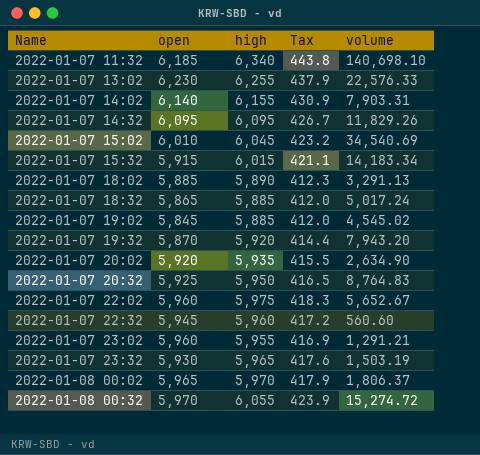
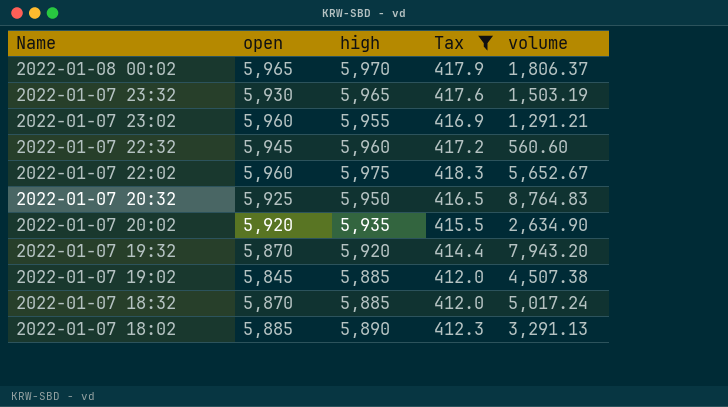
filter: none -> Tax <= 418.3
row order: Name ascending -> Name descending
2022-01-07 19:02 | volume: 4,545.02 -> 4,507.38
2022-01-07 18:32 | open: 5,865 -> 5,870

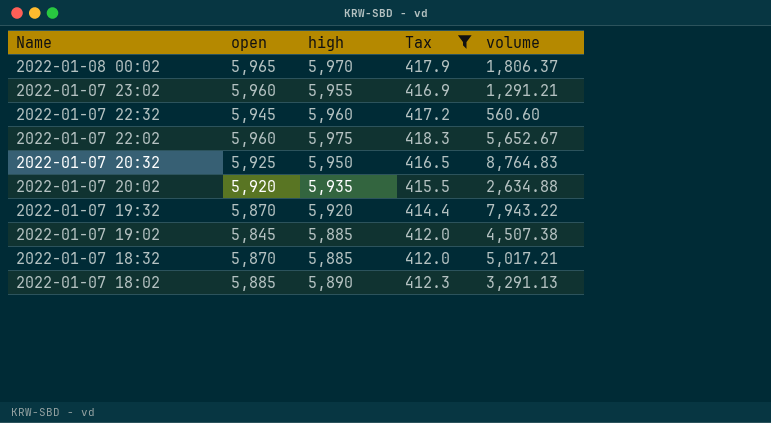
row 2022-01-07 23:32: 5,930 | 5,965 | 417.6 | 1,503.19 -> none
2022-01-07 20:02 | volume: 2,634.90 -> 2,634.88
2022-01-07 19:32 | volume: 7,943.20 -> 7,943.22
2022-01-07 18:32 | volume: 5,017.24 -> 5,017.21

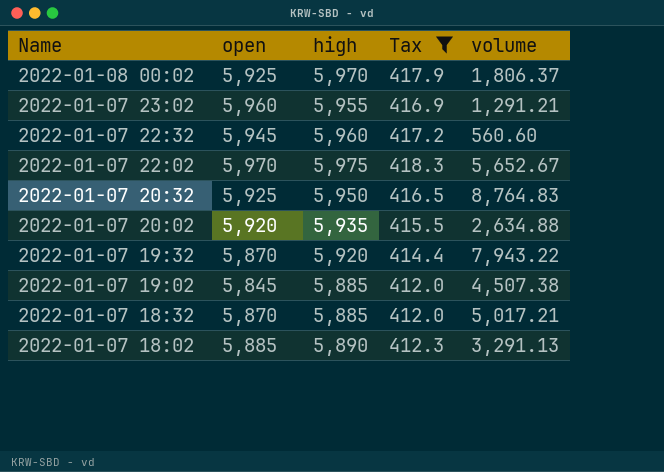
2022-01-08 00:02 | open: 5,965 -> 5,925
2022-01-07 22:02 | open: 5,960 -> 5,970

